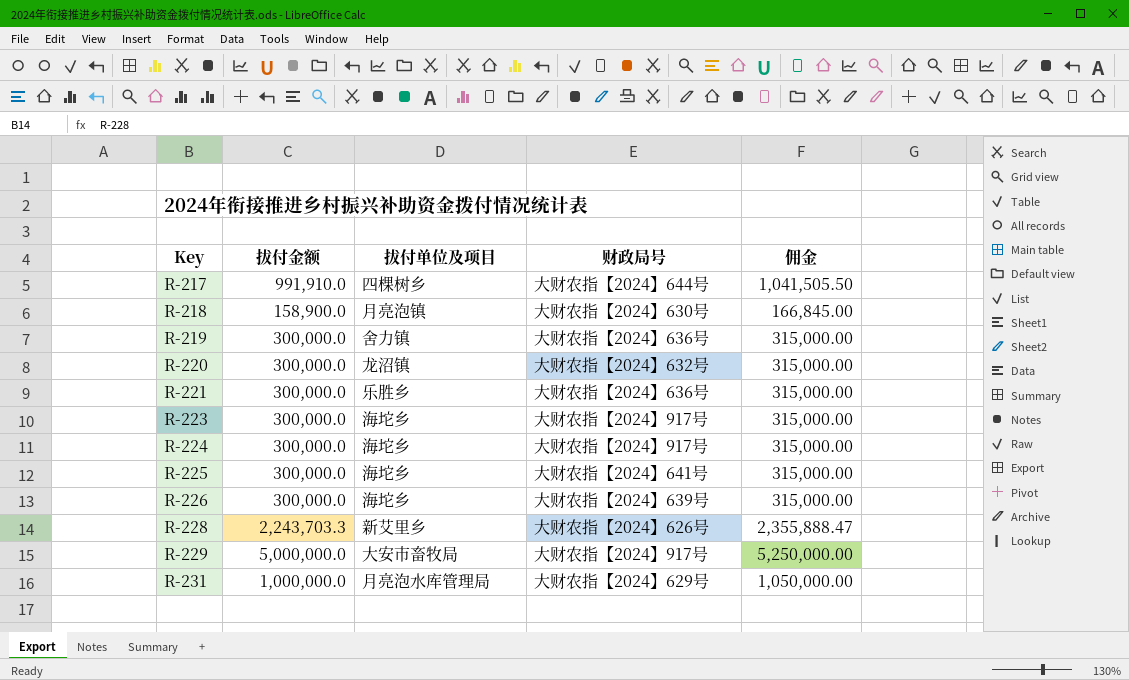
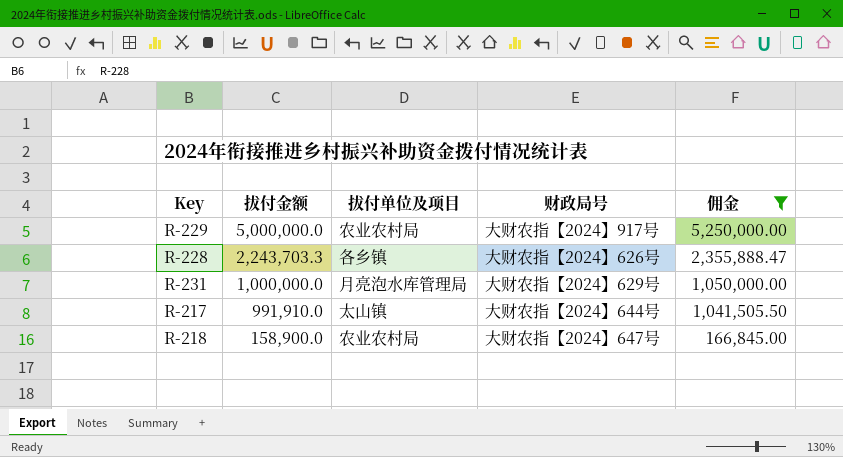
filter: none -> 佣金 != 315,000.00
row order: Key ascending -> 拔付金额 descending
R-229 | 拔付单位及项目: 大安市畜牧局 -> 农业农村局
R-228 | 拔付单位及项目: 新艾里乡 -> 各乡镇
R-217 | 拔付单位及项目: 四棵树乡 -> 太山镇
R-218 | 拔付单位及项目: 月亮泡镇 -> 农业农村局
R-218 | 财政局号: 大财农指【2024】630号 -> 大财农指【2024】647号

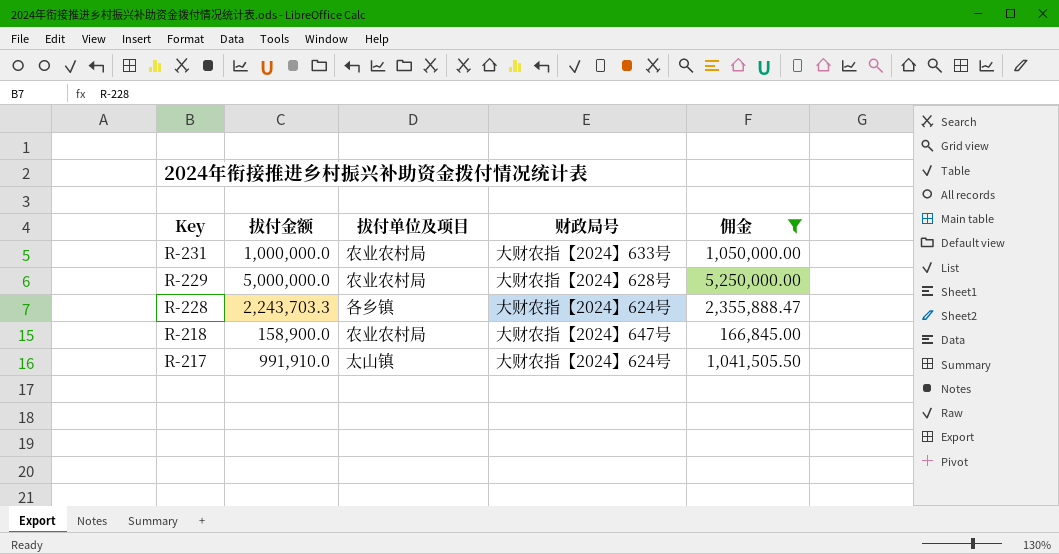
row order: 拔付金额 descending -> Key descending
R-231 | 拔付单位及项目: 月亮泡水库管理局 -> 农业农村局
R-231 | 财政局号: 大财农指【2024】629号 -> 大财农指【2024】633号
R-229 | 财政局号: 大财农指【2024】917号 -> 大财农指【2024】628号
R-228 | 财政局号: 大财农指【2024】626号 -> 大财农指【2024】624号
R-217 | 财政局号: 大财农指【2024】644号 -> 大财农指【2024】624号

